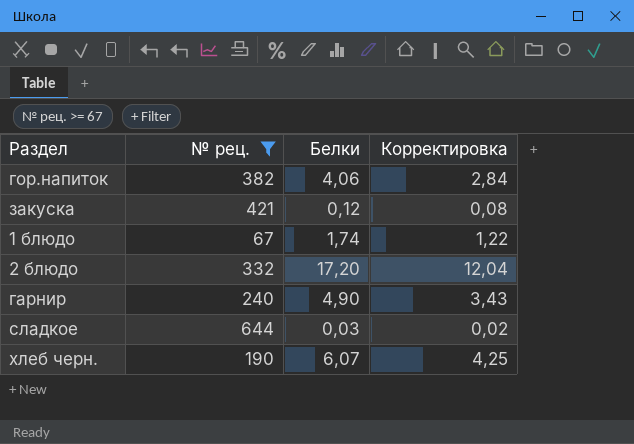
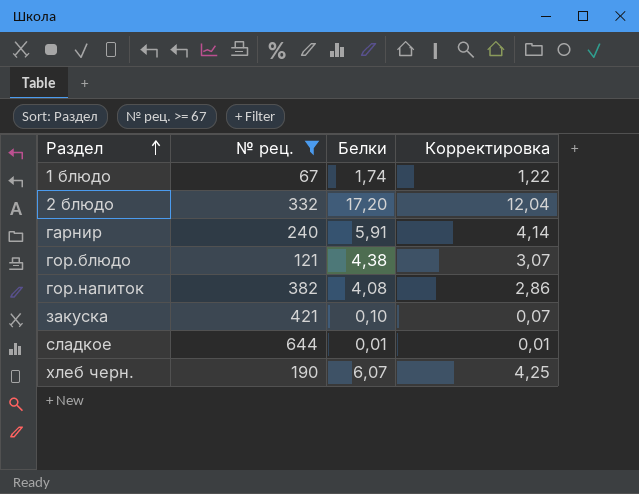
row order: none -> Раздел ascending
гарнир | Белки: 4,90 -> 5,91
гарнир | Корректировка: 3,43 -> 4,14
row гор.блюдо: none -> 121 | 4,38 | 3,07
гор.напиток | Белки: 4,06 -> 4,08
гор.напиток | Корректировка: 2,84 -> 2,86
закуска | Белки: 0,12 -> 0,10
закуска | Корректировка: 0,08 -> 0,07
сладкое | Белки: 0,03 -> 0,01
сладкое | Корректировка: 0,02 -> 0,01

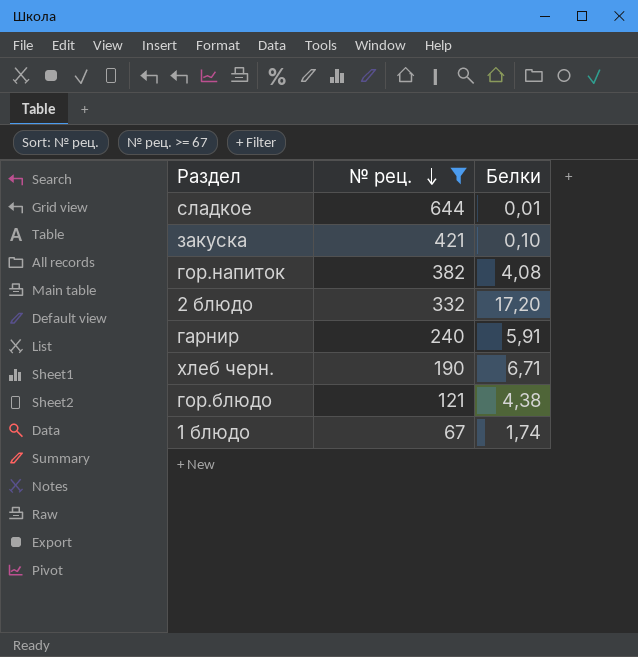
row order: Раздел ascending -> № рец. descending
column Корректировка | formula: [Белки] * 0,7 -> none
хлеб черн. | Белки: 6,07 -> 6,71

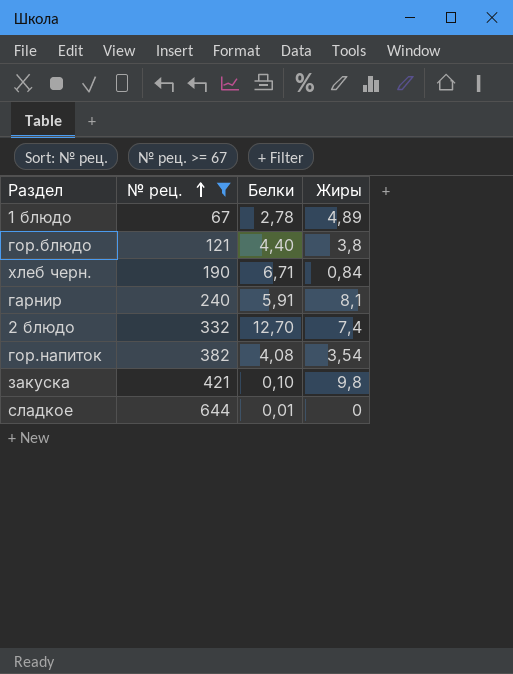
row order: № рец. descending -> № рец. ascending
column Жиры | position: none -> 4
1 блюдо | Белки: 1,74 -> 2,78
гор.блюдо | Белки: 4,38 -> 4,40
2 блюдо | Белки: 17,20 -> 12,70

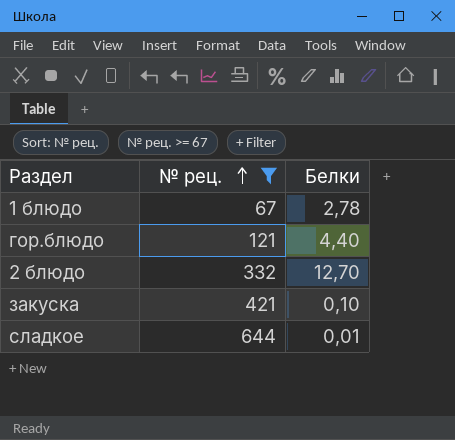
column Жиры | position: 4 -> none
row хлеб черн.: 190 | 6,71 | 0,84 -> none
row гарнир: 240 | 5,91 | 8,1 -> none
row гор.напиток: 382 | 4,08 | 3,54 -> none

